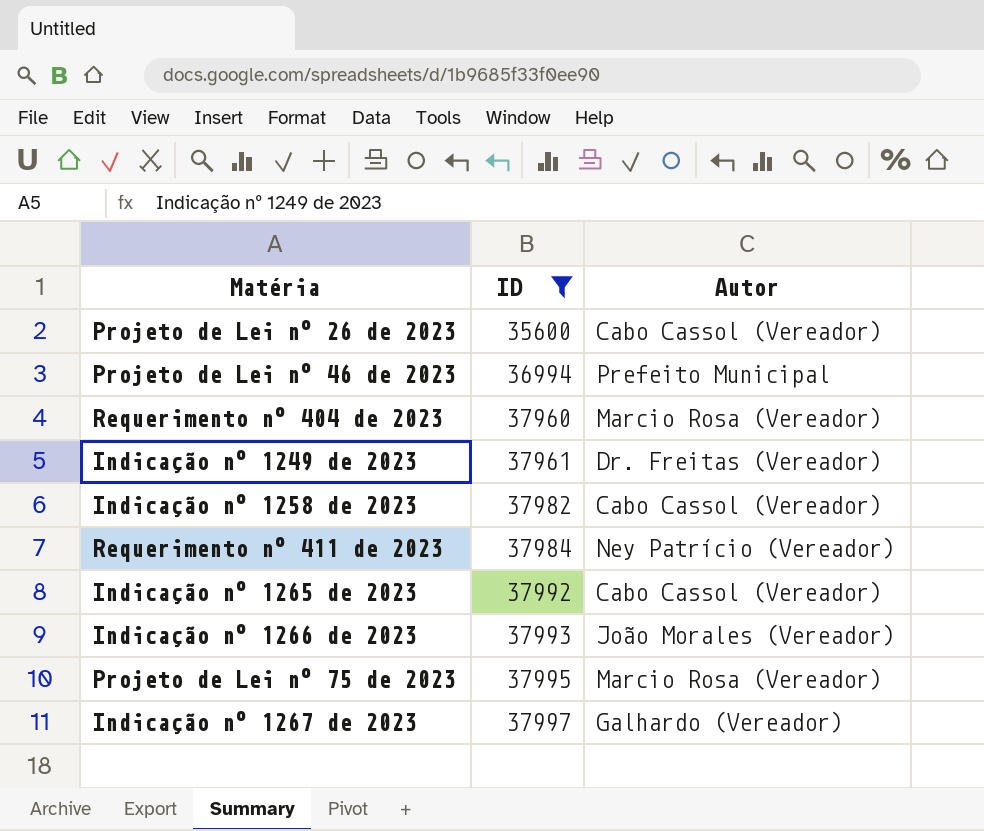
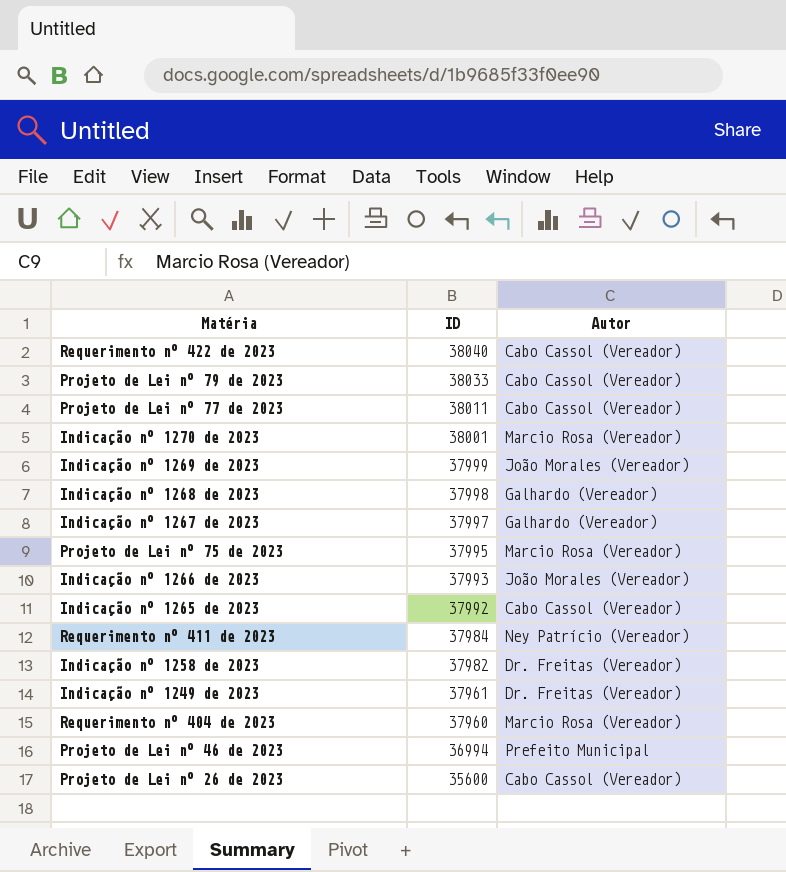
filter: ID <= 37997 -> none
row order: ID ascending -> ID descending
Indicação nº 1258 de 2023 | Autor: Cabo Cassol (Vereador) -> Dr. Freitas (Vereador)

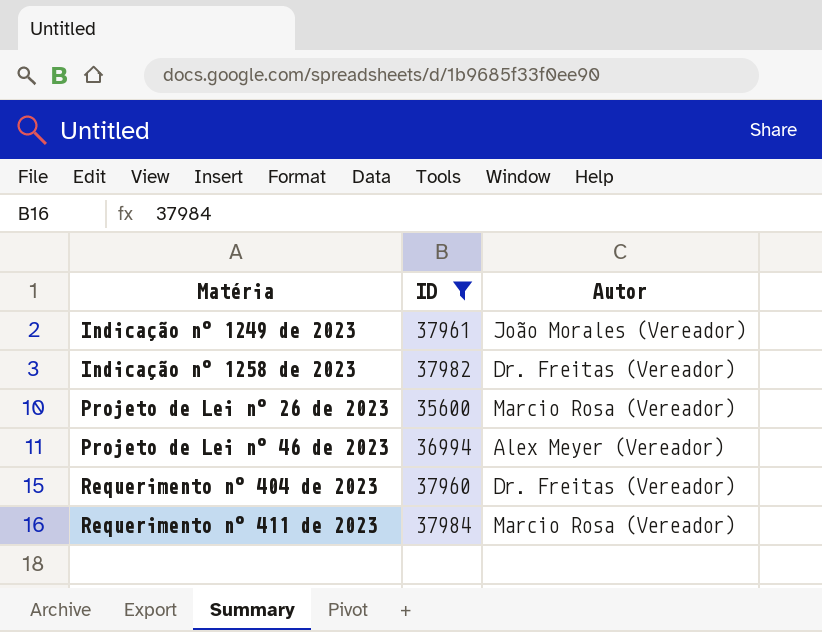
filter: none -> ID <= 37984
row order: ID descending -> Matéria ascending
Indicação nº 1249 de 2023 | Autor: Dr. Freitas (Vereador) -> João Morales (Vereador)
Projeto de Lei nº 26 de 2023 | Autor: Cabo Cassol (Vereador) -> Marcio Rosa (Vereador)
Projeto de Lei nº 46 de 2023 | Autor: Prefeito Municipal -> Alex Meyer (Vereador)
Requerimento nº 404 de 2023 | Autor: Marcio Rosa (Vereador) -> Dr. Freitas (Vereador)
Requerimento nº 411 de 2023 | Autor: Ney Patrício (Vereador) -> Marcio Rosa (Vereador)

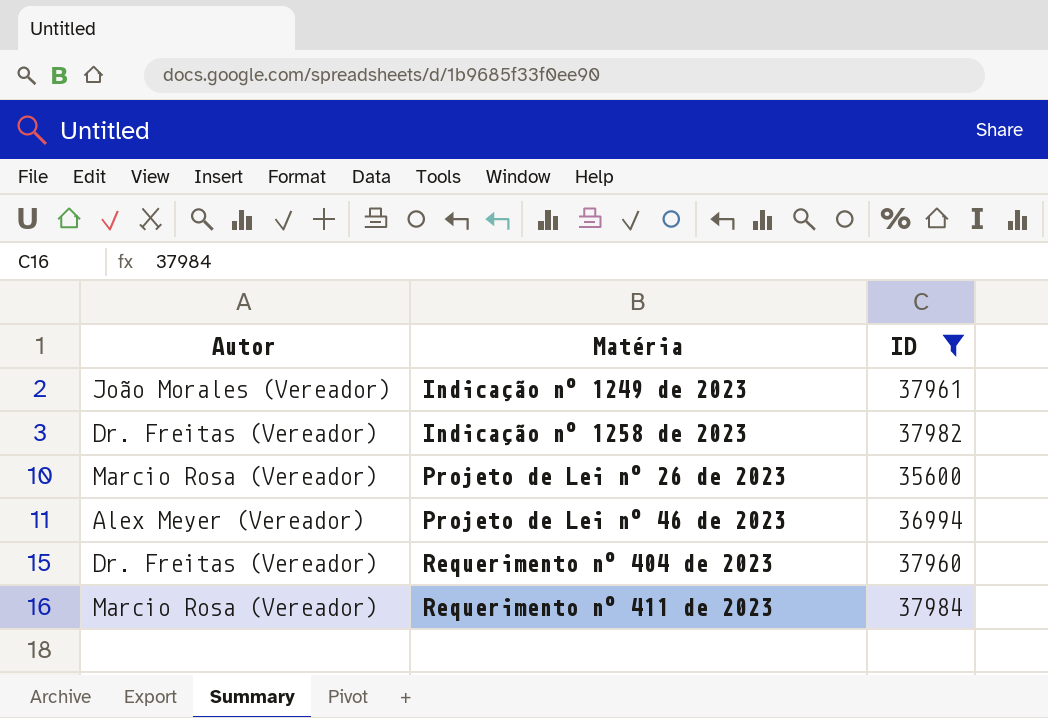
column Autor | position: 3 -> 1

